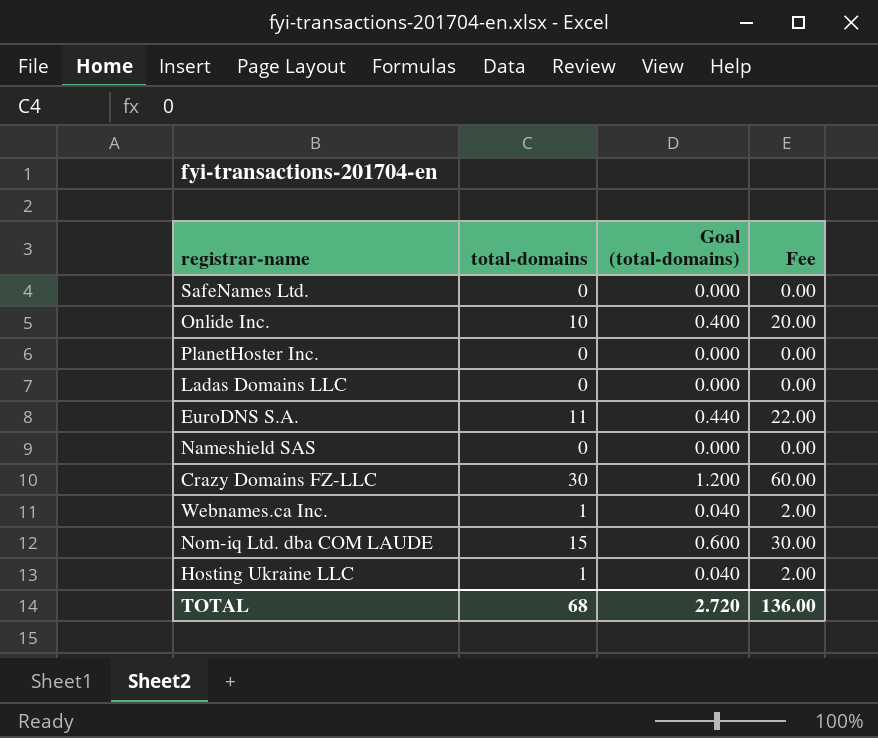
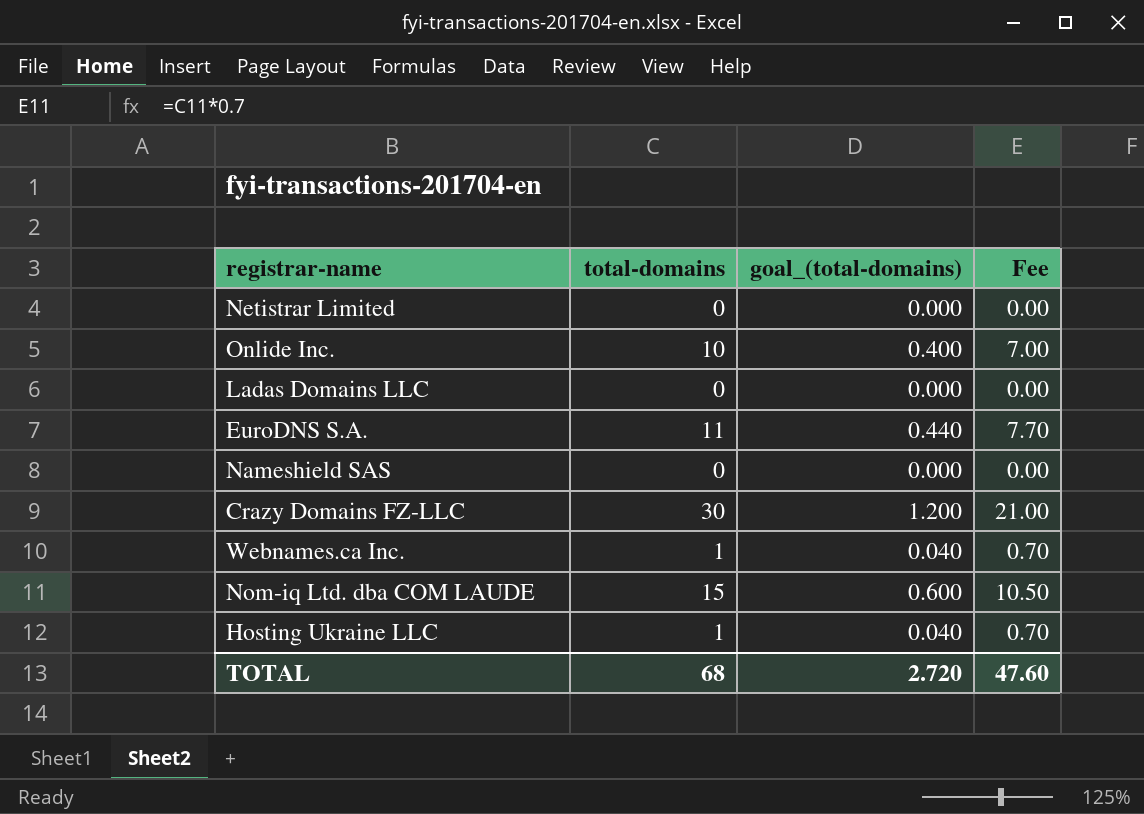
column name: Goal (total-domains) -> goal_(total-domains)
column Fee | formula: [total-domains] * 2 -> [total-domains] * 0.7
row SafeNames Ltd.: 0 | 0.000 | 0.00 -> none
row PlanetHoster Inc.: 0 | 0.000 | 0.00 -> none
row Netistrar Limited: none -> 0 | 0.000 | 0.00
TOTAL | Fee: 136.00 -> 47.60

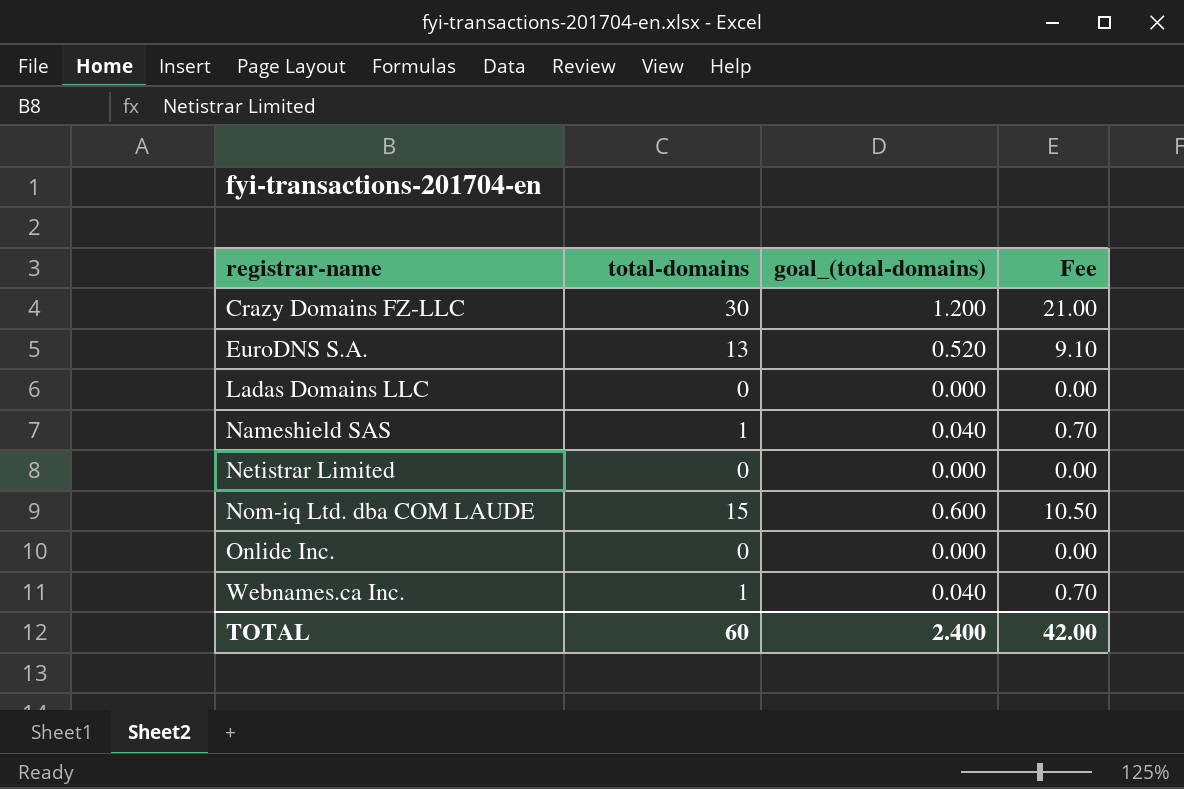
row order: none -> registrar-name ascending
row Hosting Ukraine LLC: 1 | 0.040 | 0.70 -> none
EuroDNS S.A. | total-domains: 11 -> 13
EuroDNS S.A. | goal_(total-domains): 0.440 -> 0.520
EuroDNS S.A. | Fee: 7.70 -> 9.10
Nameshield SAS | total-domains: 0 -> 1
Nameshield SAS | goal_(total-domains): 0.000 -> 0.040
Nameshield SAS | Fee: 0.00 -> 0.70
Onlide Inc. | total-domains: 10 -> 0
Onlide Inc. | goal_(total-domains): 0.400 -> 0.000
Onlide Inc. | Fee: 7.00 -> 0.00
TOTAL | total-domains: 68 -> 60
TOTAL | goal_(total-domains): 2.720 -> 2.400
TOTAL | Fee: 47.60 -> 42.00

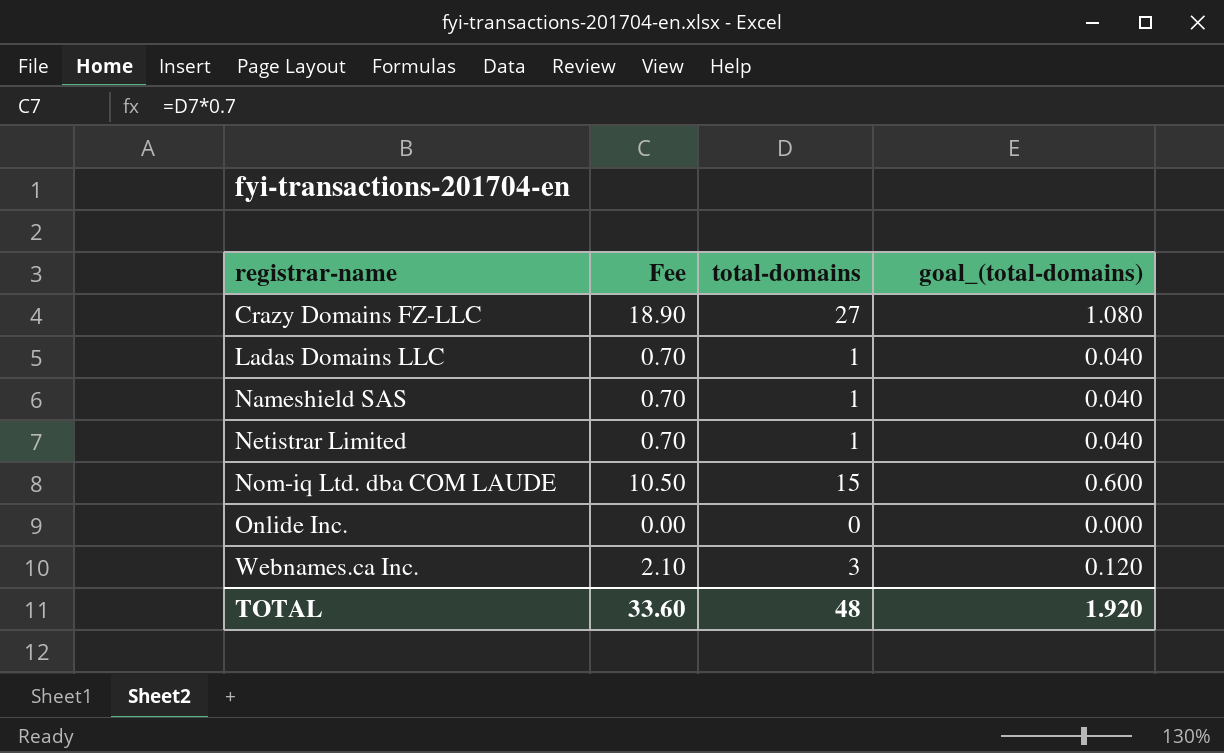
column Fee | position: 4 -> 2
row EuroDNS S.A.: 13 | 0.520 | 9.10 -> none
Crazy Domains FZ-LLC | Fee: 21.00 -> 18.90
Crazy Domains FZ-LLC | total-domains: 30 -> 27
Crazy Domains FZ-LLC | goal_(total-domains): 1.200 -> 1.080
Ladas Domains LLC | Fee: 0.00 -> 0.70
Ladas Domains LLC | total-domains: 0 -> 1
Ladas Domains LLC | goal_(total-domains): 0.000 -> 0.040
Netistrar Limited | Fee: 0.00 -> 0.70
Netistrar Limited | total-domains: 0 -> 1
Netistrar Limited | goal_(total-domains): 0.000 -> 0.040
Webnames.ca Inc. | Fee: 0.70 -> 2.10
Webnames.ca Inc. | total-domains: 1 -> 3
Webnames.ca Inc. | goal_(total-domains): 0.040 -> 0.120
TOTAL | Fee: 42.00 -> 33.60
TOTAL | total-domains: 60 -> 48
TOTAL | goal_(total-domains): 2.400 -> 1.920

